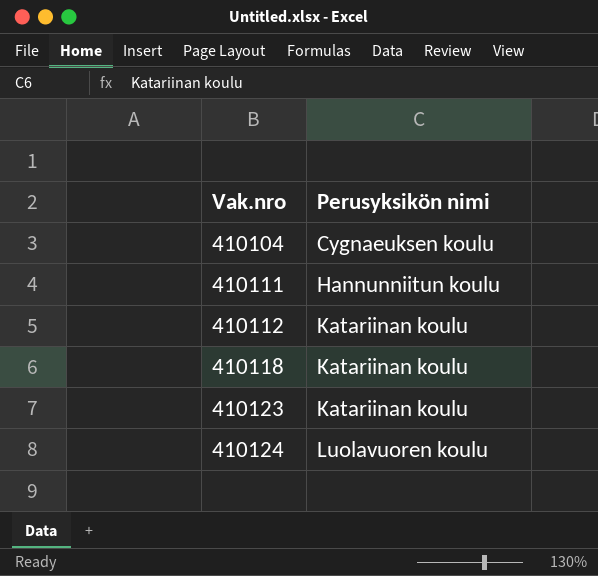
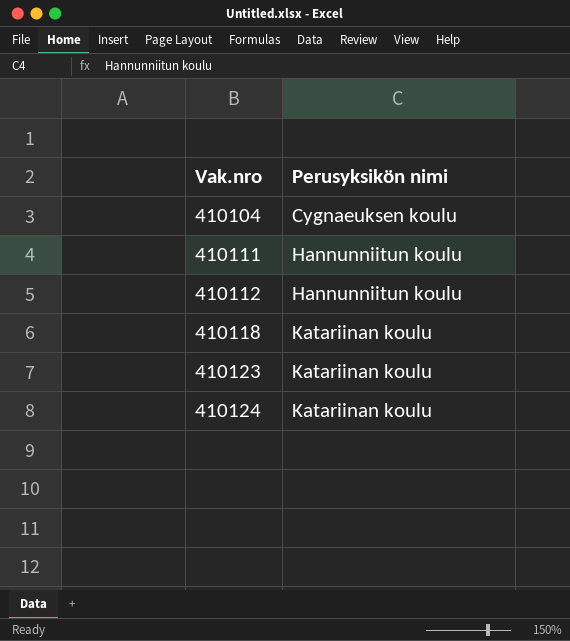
410112 | Perusyksikön nimi: Katariinan koulu -> Hannunniitun koulu
410124 | Perusyksikön nimi: Luolavuoren koulu -> Katariinan koulu

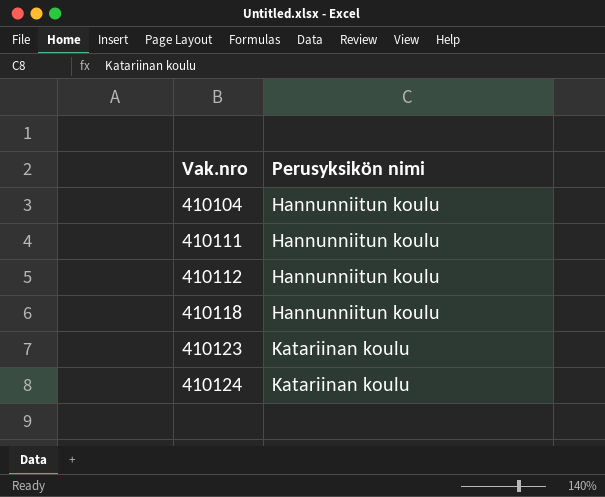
410104 | Perusyksikön nimi: Cygnaeuksen koulu -> Hannunniitun koulu
410118 | Perusyksikön nimi: Katariinan koulu -> Hannunniitun koulu

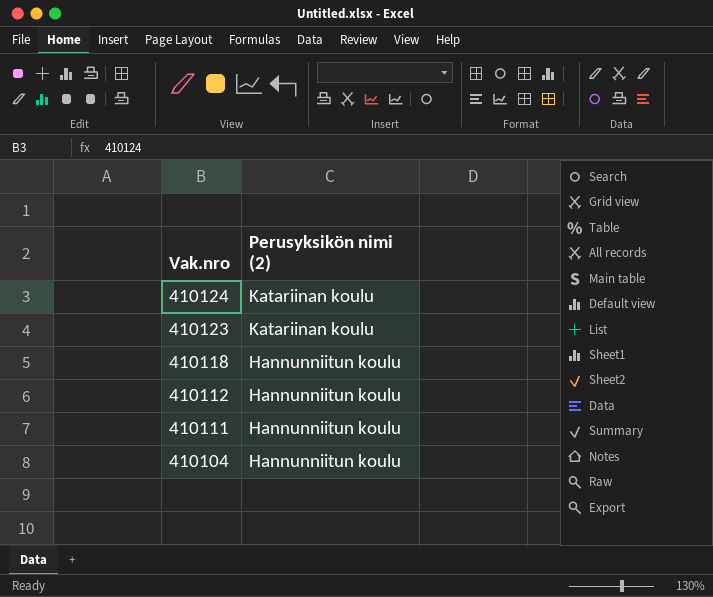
row order: Vak.nro ascending -> Vak.nro descending
column name: Perusyksikön nimi -> Perusyksikön nimi (2)

